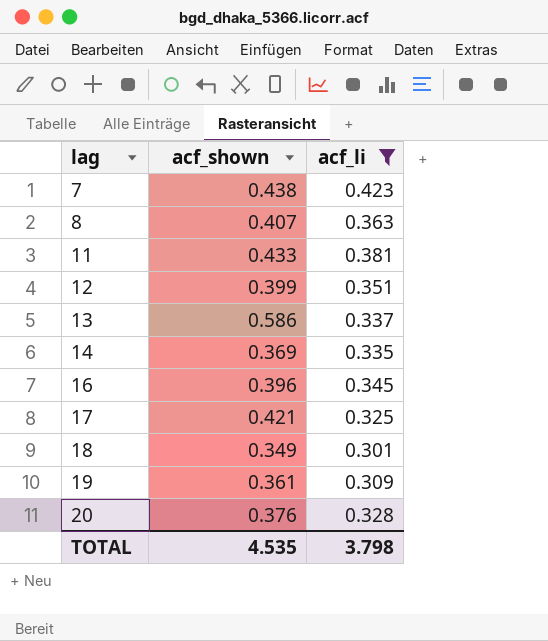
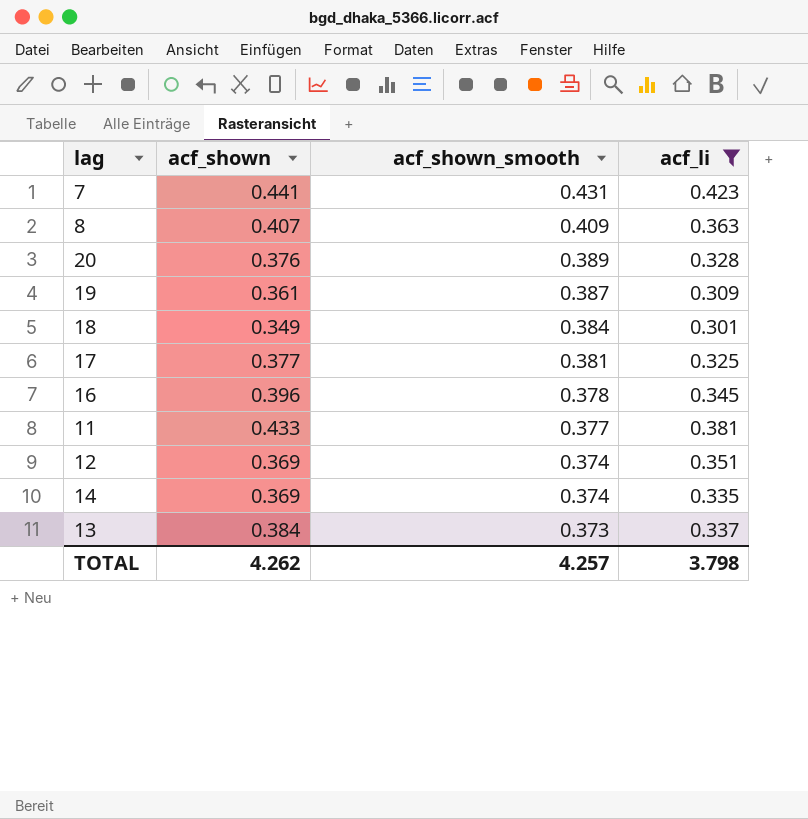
row order: lag ascending -> acf_shown_smooth descending
column acf_shown_smooth | position: none -> 3
7 | acf_shown: 0.438 -> 0.441
17 | acf_shown: 0.421 -> 0.377
12 | acf_shown: 0.399 -> 0.369
13 | acf_shown: 0.586 -> 0.384
TOTAL | acf_shown: 4.535 -> 4.262

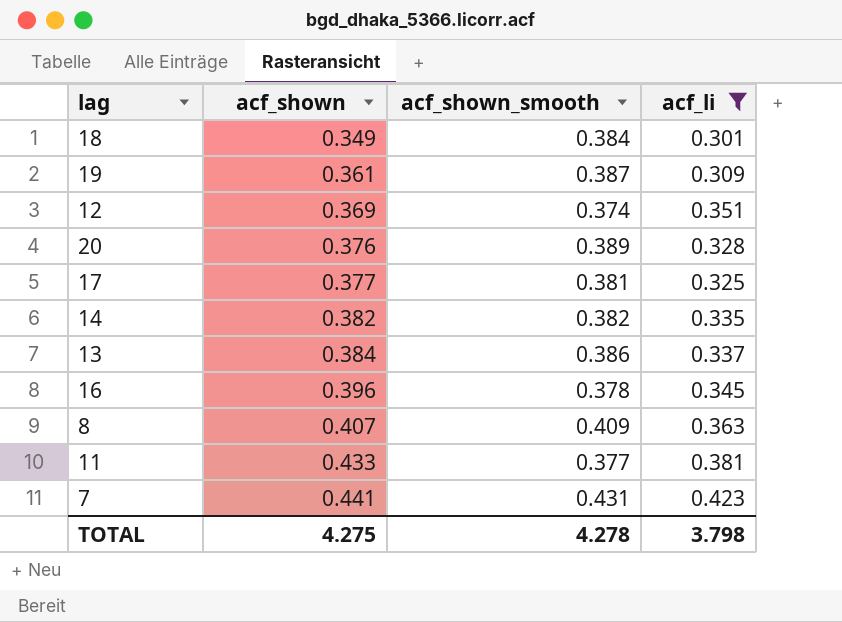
row order: acf_shown_smooth descending -> acf_shown ascending
14 | acf_shown: 0.369 -> 0.382
14 | acf_shown_smooth: 0.374 -> 0.382
13 | acf_shown_smooth: 0.373 -> 0.386
TOTAL | acf_shown: 4.262 -> 4.275
TOTAL | acf_shown_smooth: 4.257 -> 4.278

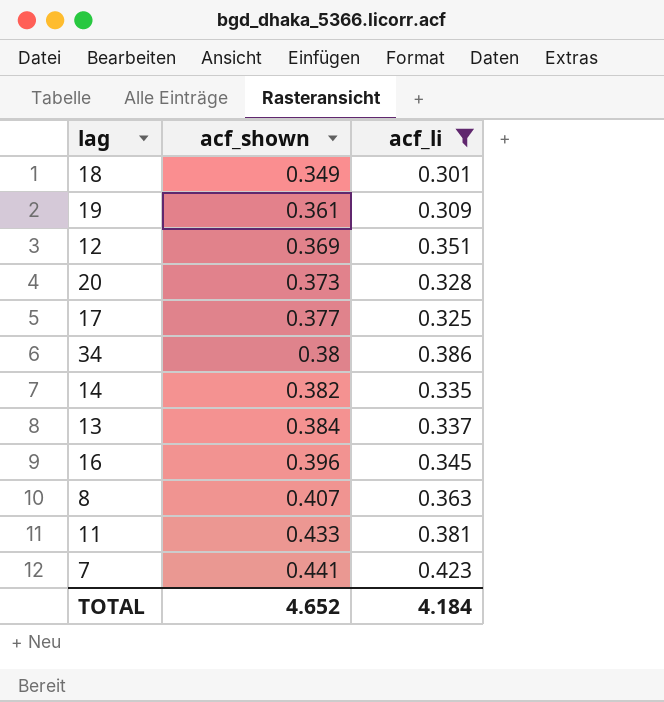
column acf_shown_smooth | position: 3 -> none
20 | acf_shown: 0.376 -> 0.373
row 34: none -> 0.38 | 0.386
TOTAL | acf_shown: 4.275 -> 4.652
TOTAL | acf_li: 3.798 -> 4.184

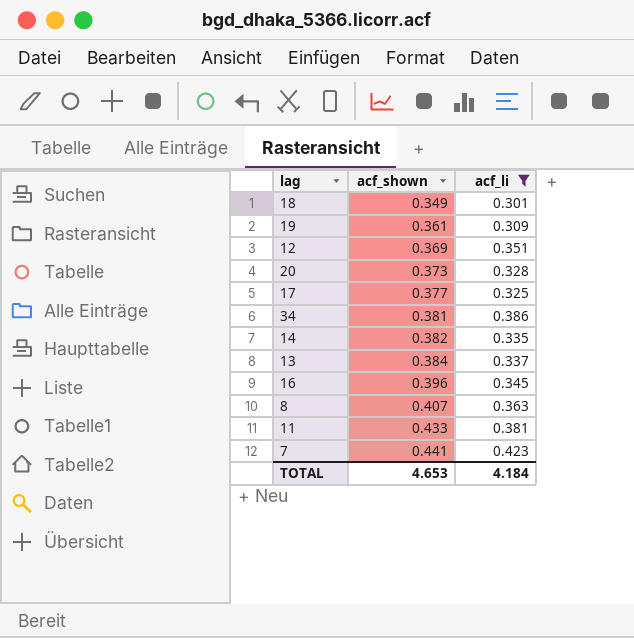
34 | acf_shown: 0.38 -> 0.381
TOTAL | acf_shown: 4.652 -> 4.653

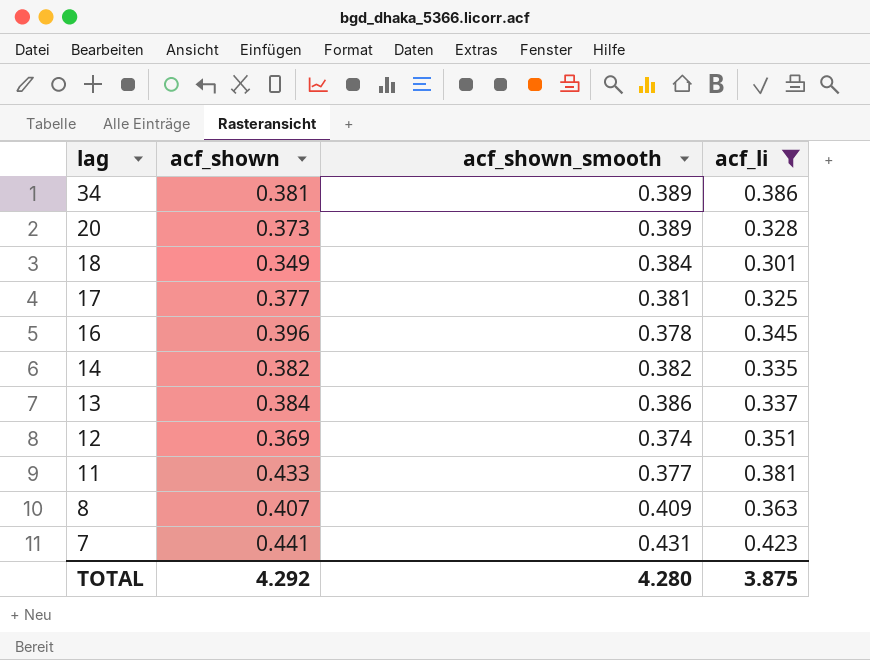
row order: acf_shown ascending -> lag descending
column acf_shown_smooth | position: none -> 3
row 19: 0.361 | 0.309 -> none
TOTAL | acf_shown: 4.653 -> 4.292
TOTAL | acf_li: 4.184 -> 3.875

